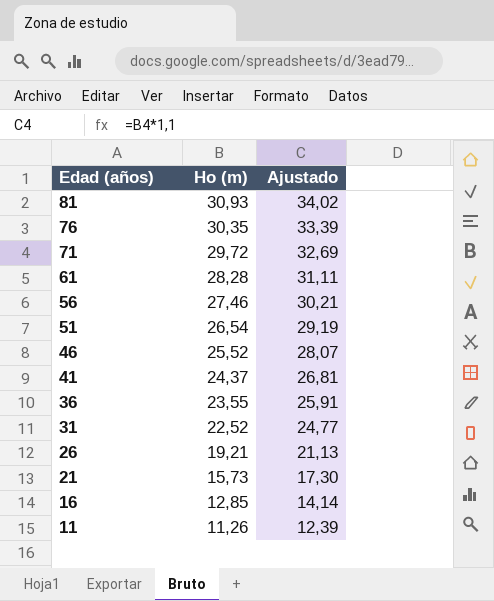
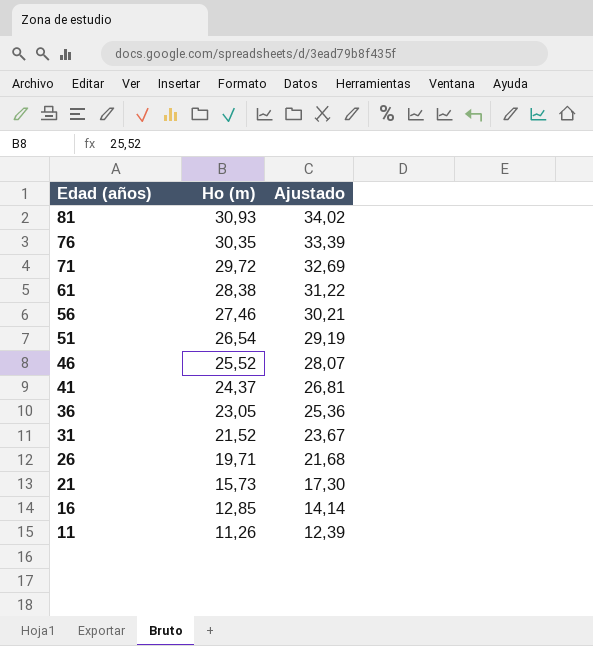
61 | Ho (m): 28,28 -> 28,38
61 | Ajustado: 31,11 -> 31,22
36 | Ho (m): 23,55 -> 23,05
36 | Ajustado: 25,91 -> 25,36
31 | Ho (m): 22,52 -> 21,52
31 | Ajustado: 24,77 -> 23,67
26 | Ho (m): 19,21 -> 19,71
26 | Ajustado: 21,13 -> 21,68

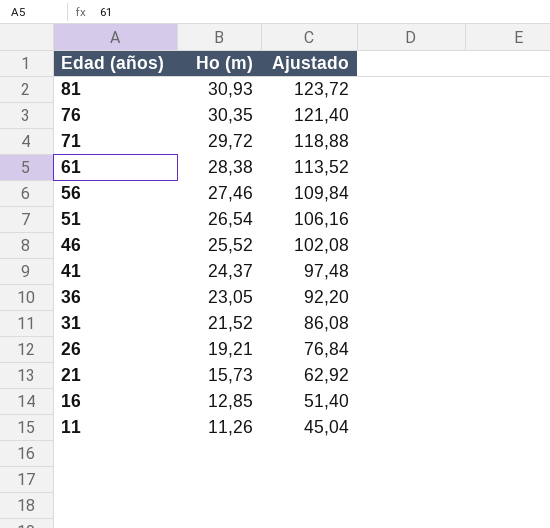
column Ajustado | formula: [Ho (m)] * 1,1 -> [Ho (m)] * 4
26 | Ho (m): 19,71 -> 19,21

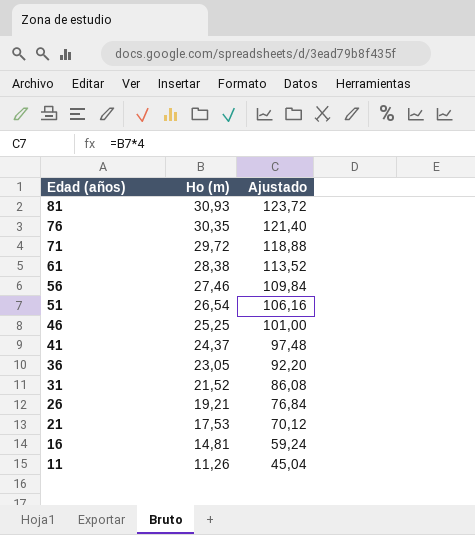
46 | Ho (m): 25,52 -> 25,25
46 | Ajustado: 102,08 -> 101,00
21 | Ho (m): 15,73 -> 17,53
21 | Ajustado: 62,92 -> 70,12
16 | Ho (m): 12,85 -> 14,81
16 | Ajustado: 51,40 -> 59,24

